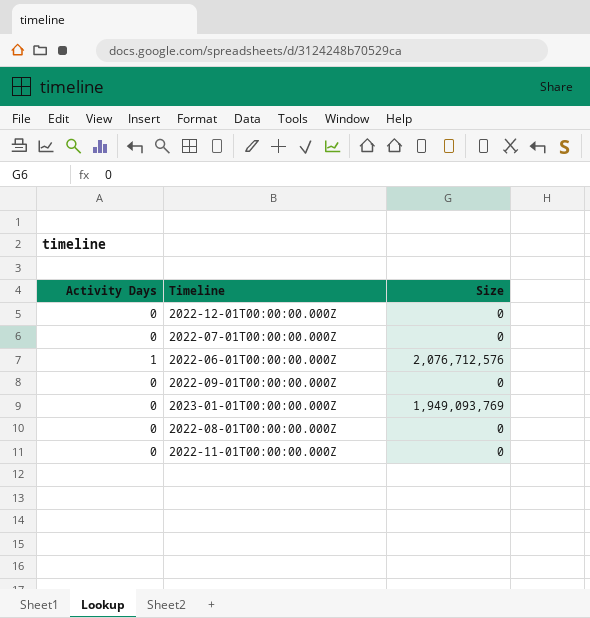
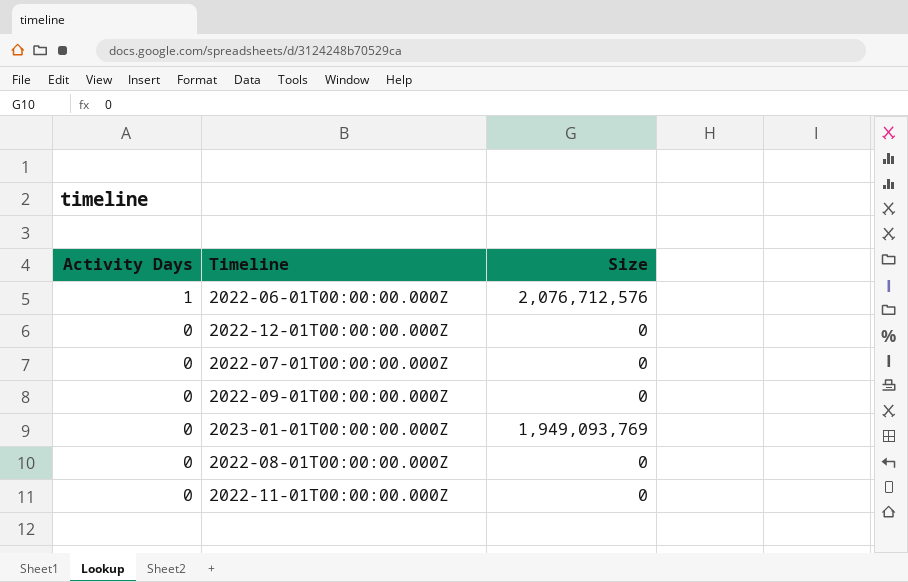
row order: none -> Activity Days descending

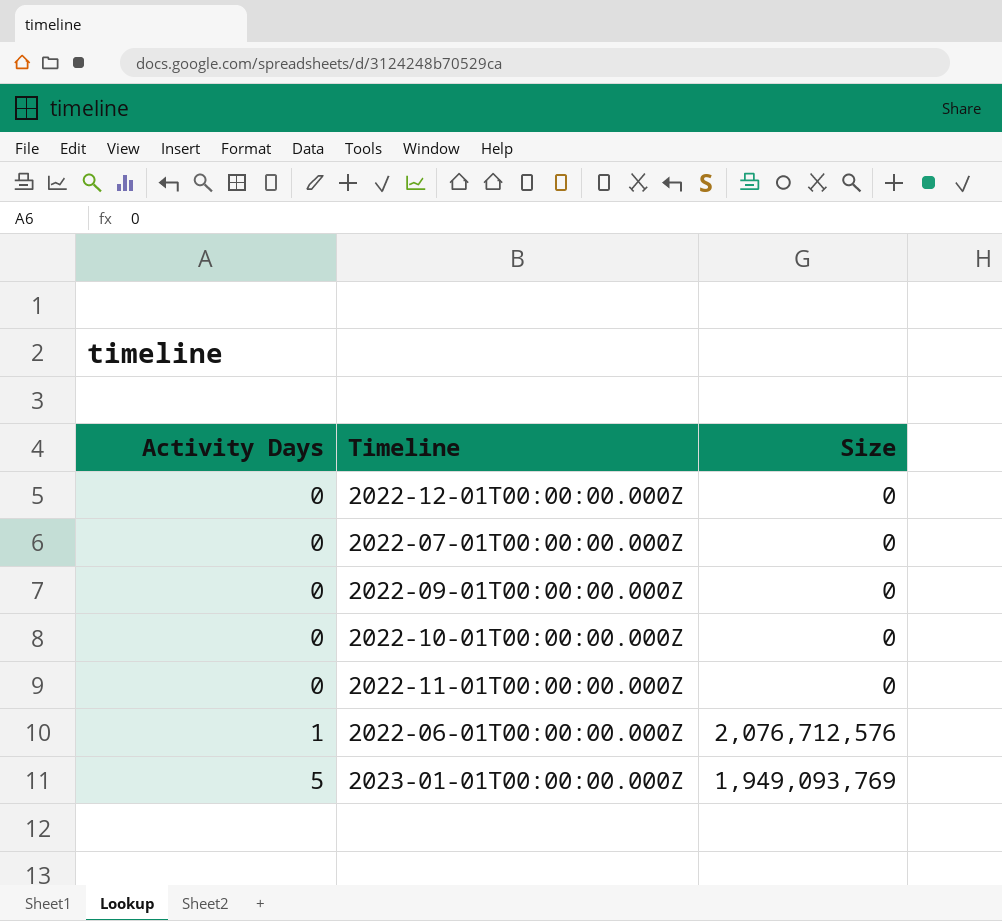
row order: Activity Days descending -> Activity Days ascending
row 2022-08-01T00:00:00.000Z: 0 | 0 -> none
row 2022-10-01T00:00:00.000Z: none -> 0 | 0
2023-01-01T00:00:00.000Z | Activity Days: 0 -> 5

